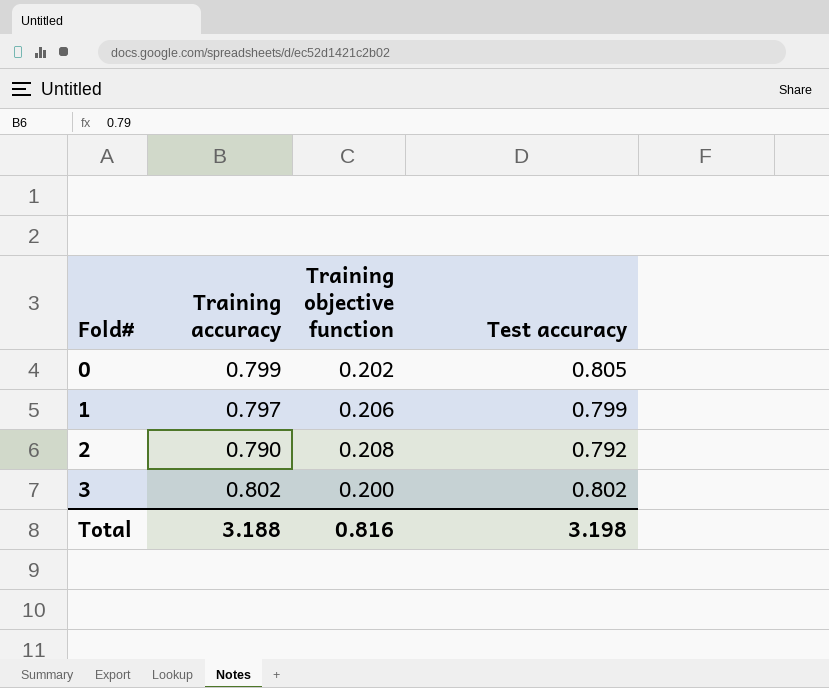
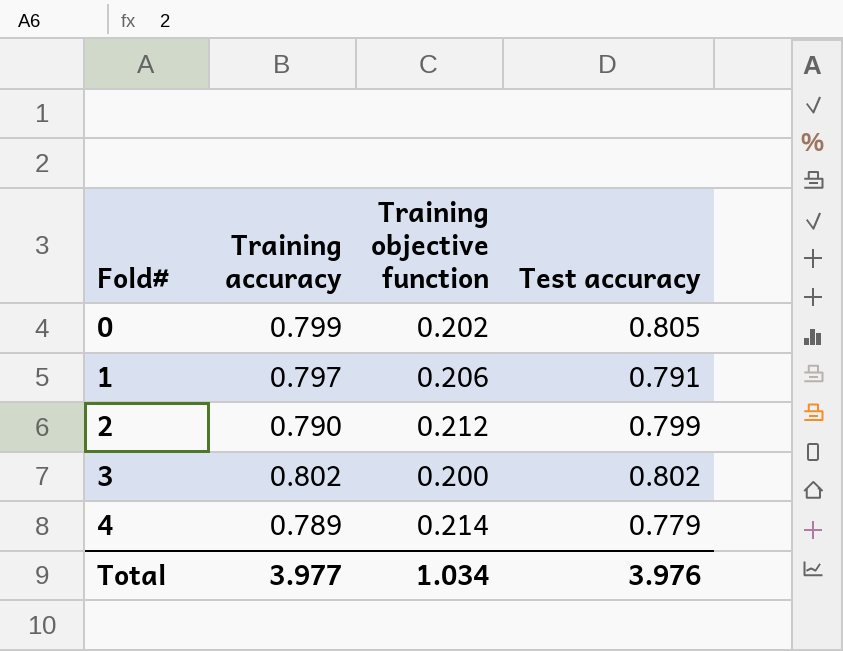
1 | Test accuracy: 0.799 -> 0.791
2 | Training objective function: 0.208 -> 0.212
2 | Test accuracy: 0.792 -> 0.799
row 4: none -> 0.789 | 0.214 | 0.779
Total | Training accuracy: 3.188 -> 3.977
Total | Training objective function: 0.816 -> 1.034
Total | Test accuracy: 3.198 -> 3.976

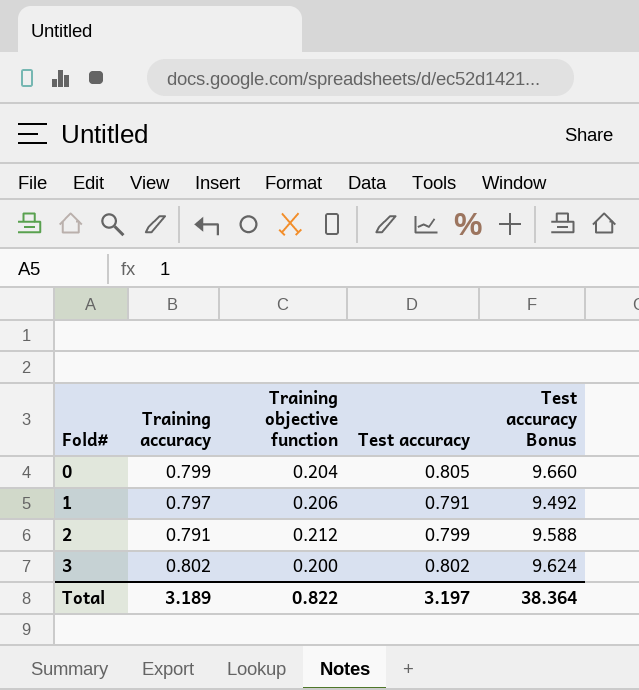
column Test accuracy Bonus | formula: none -> [Test accuracy] * 12
row 4: 0.789 | 0.214 | 0.779 -> none
0 | Training objective function: 0.202 -> 0.204
2 | Training accuracy: 0.790 -> 0.791
Total | Training accuracy: 3.977 -> 3.189
Total | Training objective function: 1.034 -> 0.822
Total | Test accuracy: 3.976 -> 3.197

